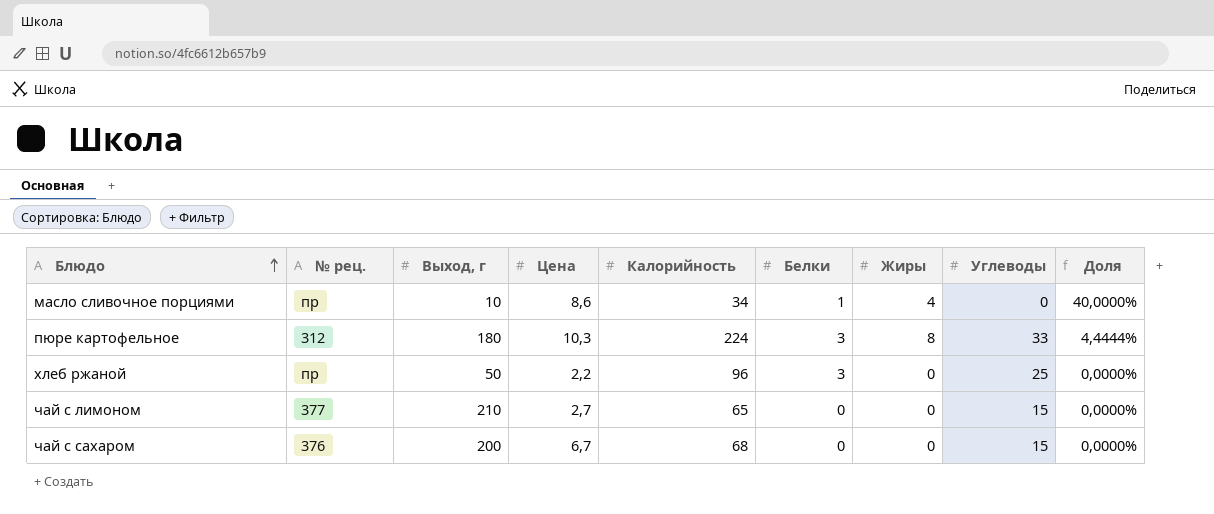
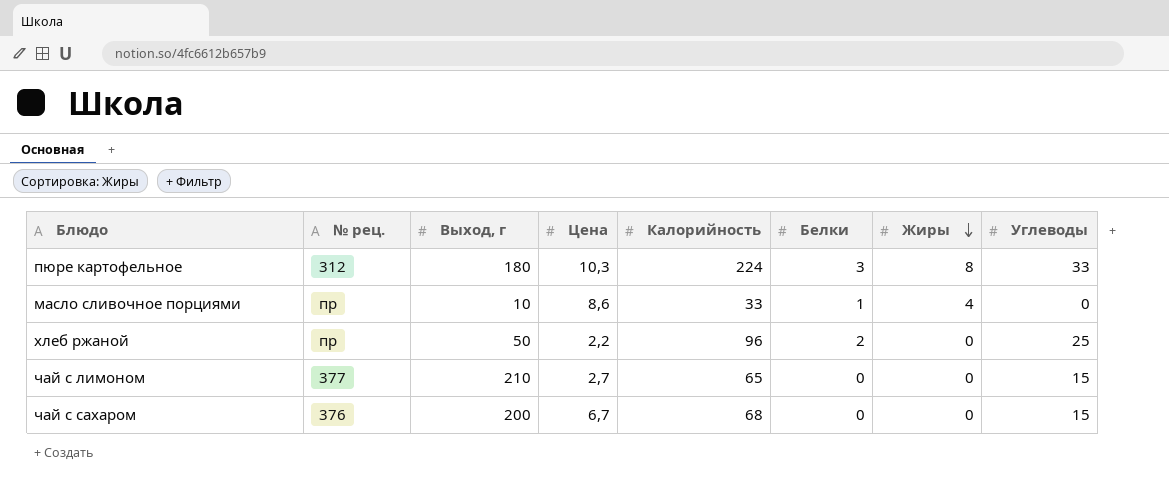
row order: Блюдо ascending -> Жиры descending
column Доля | formula: [Жиры] / [Выход, г] -> none
масло сливочное порциями | Калорийность: 34 -> 33
хлеб ржаной | Белки: 3 -> 2

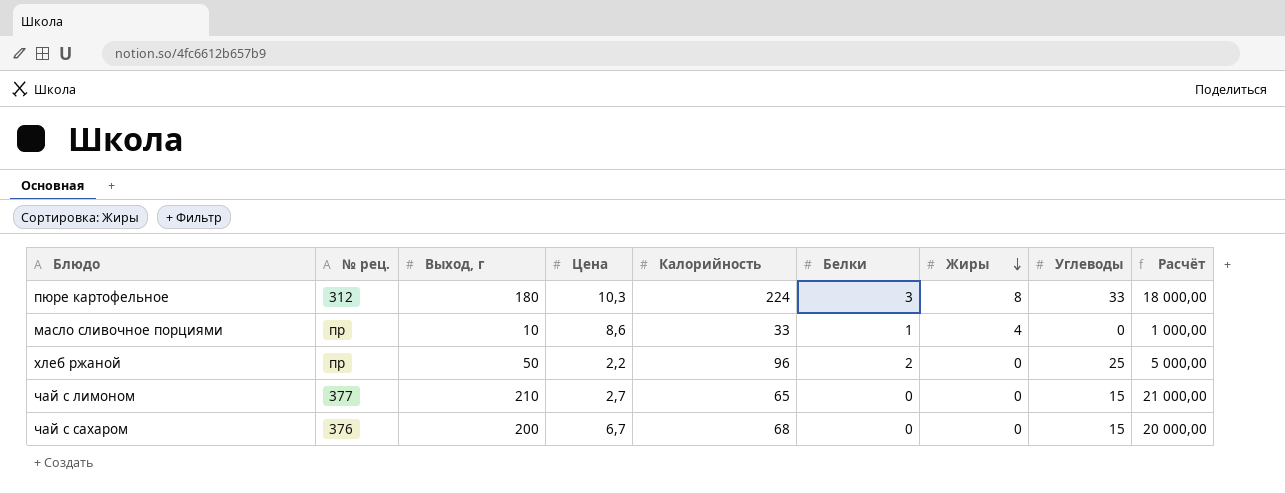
column Расчёт | formula: none -> [Выход, г] * 100

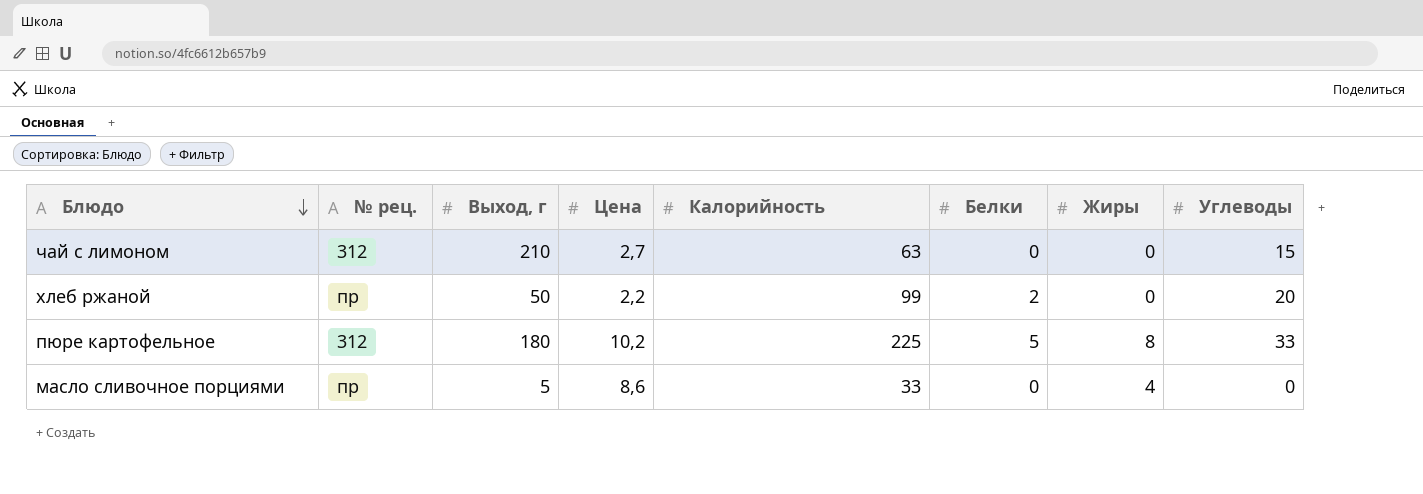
row order: Жиры descending -> Блюдо descending
column Расчёт | formula: [Выход, г] * 100 -> none
row чай с сахаром: 376 | 200 | 6,7 | 68 | 0 | 0 | 15 | 20 000,00 -> none
чай с лимоном | № рец.: 377 -> 312
чай с лимоном | Калорийность: 65 -> 63
хлеб ржаной | Калорийность: 96 -> 99
хлеб ржаной | Углеводы: 25 -> 20
пюре картофельное | Цена: 10,3 -> 10,2
пюре картофельное | Калорийность: 224 -> 225
пюре картофельное | Белки: 3 -> 5
масло сливочное порциями | Выход, г: 10 -> 5
масло сливочное порциями | Белки: 1 -> 0

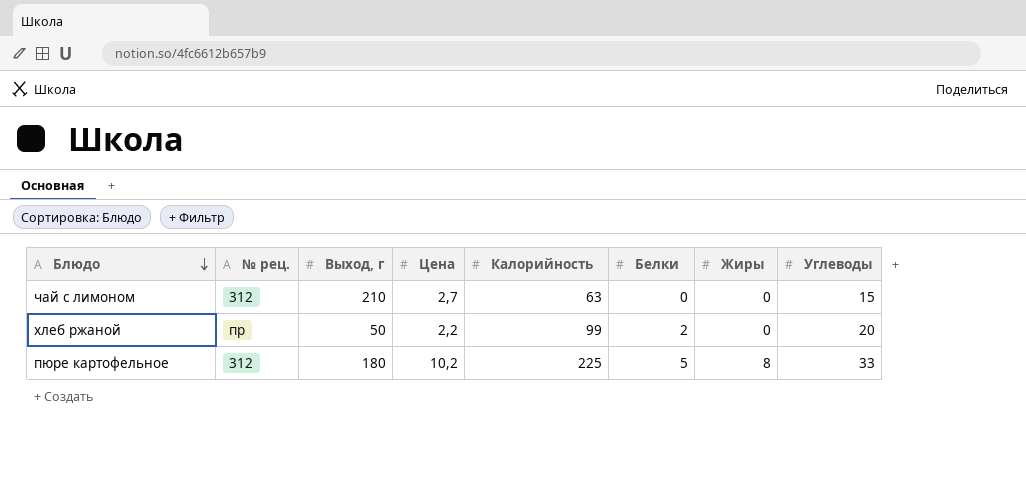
row масло сливочное порциями: пр | 5 | 8,6 | 33 | 0 | 4 | 0 -> none

